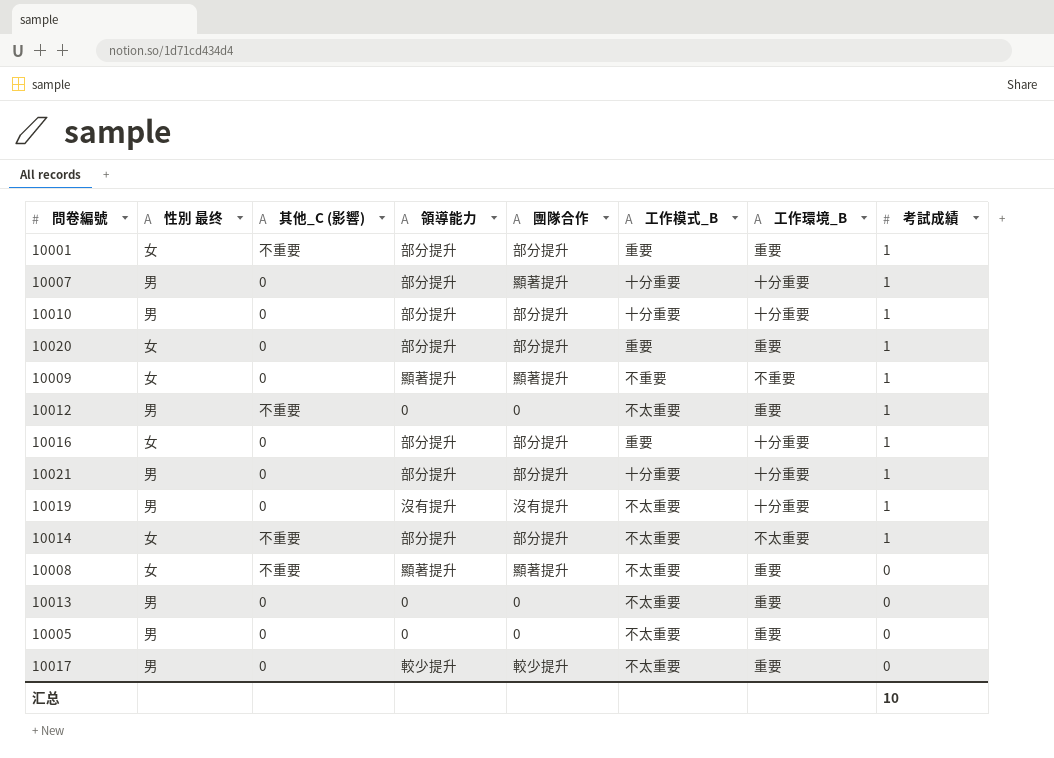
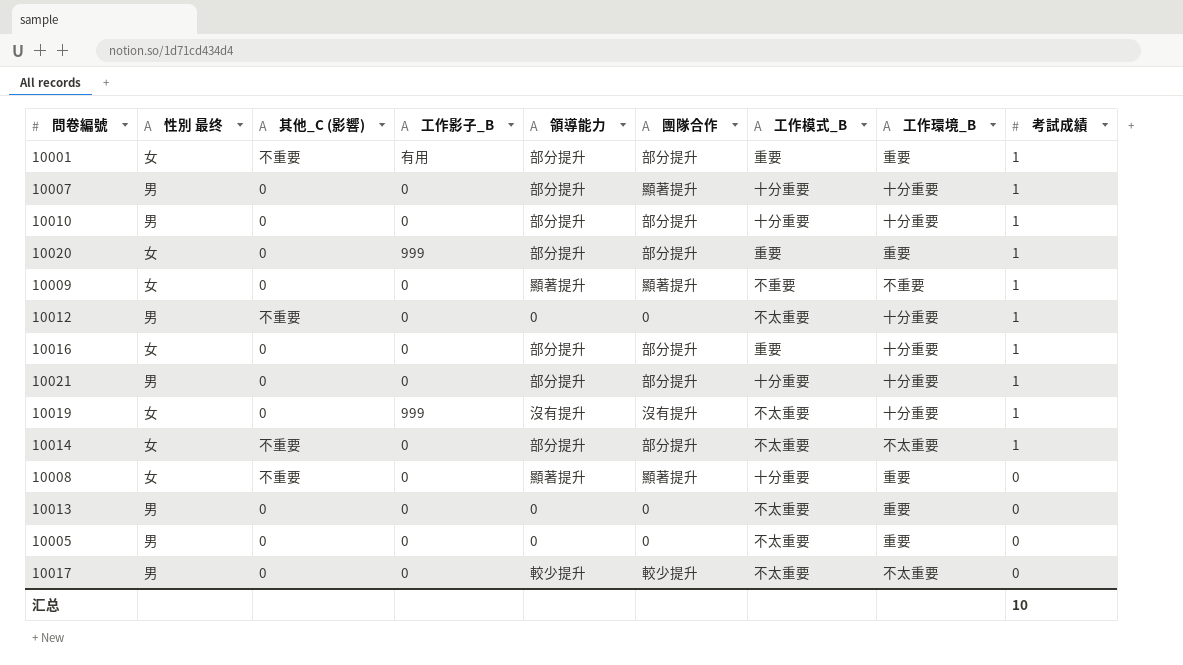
column 工作影子_B | position: none -> 4
10012 | 工作環境_B: 重要 -> 十分重要
10019 | 性別 最终: 男 -> 女
10008 | 工作模式_B: 不太重要 -> 十分重要
10017 | 工作環境_B: 重要 -> 不太重要

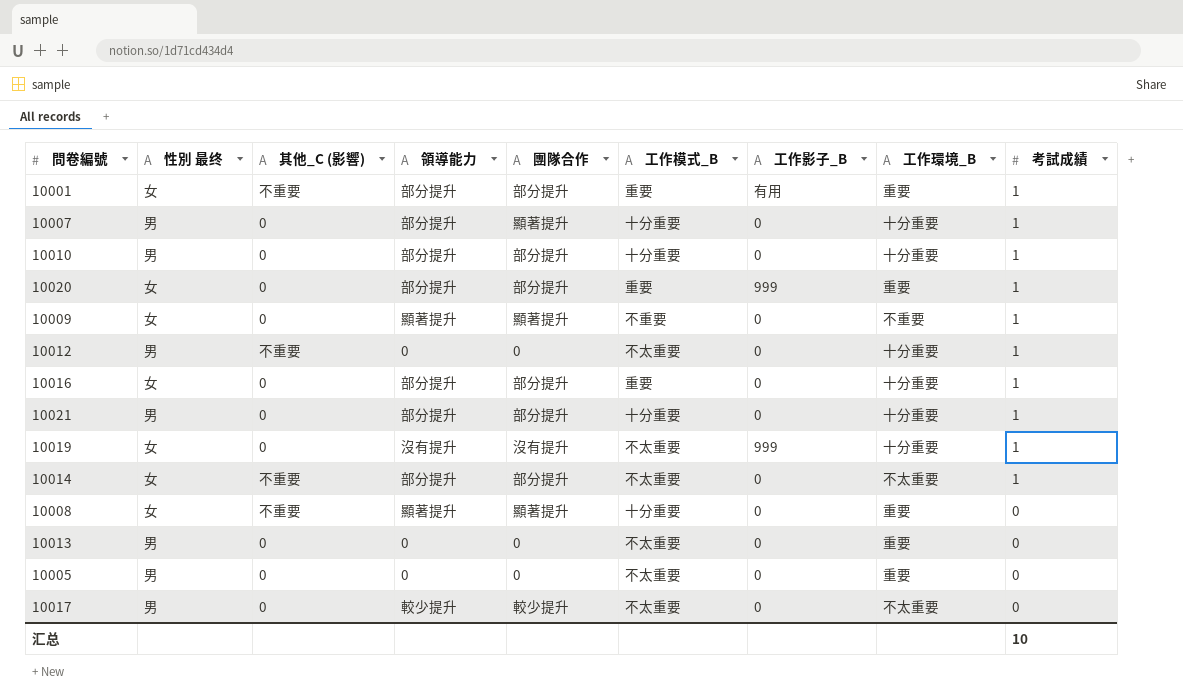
column 工作影子_B | position: 4 -> 7

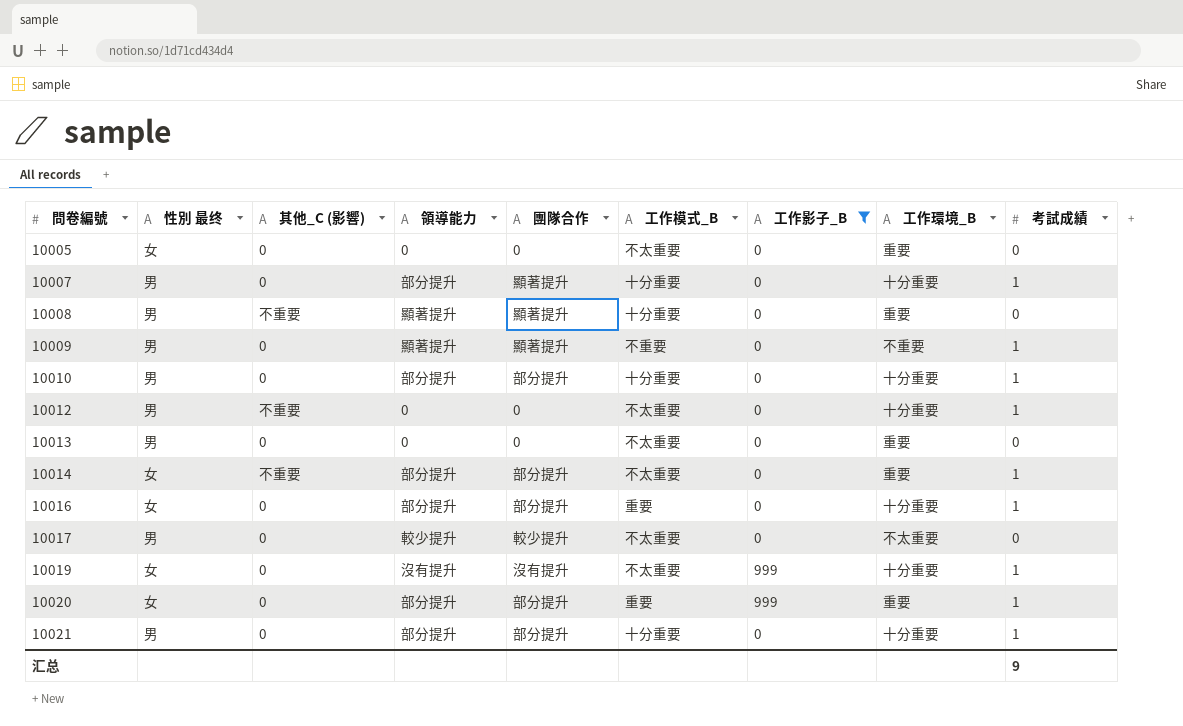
filter: none -> 工作影子_B != 有用
row order: 考試成績 descending -> 問卷編號 ascending
10005 | 性別 最终: 男 -> 女
10008 | 性別 最终: 女 -> 男
10009 | 性別 最终: 女 -> 男
10014 | 工作環境_B: 不太重要 -> 重要
汇总 | 考試成績: 10 -> 9

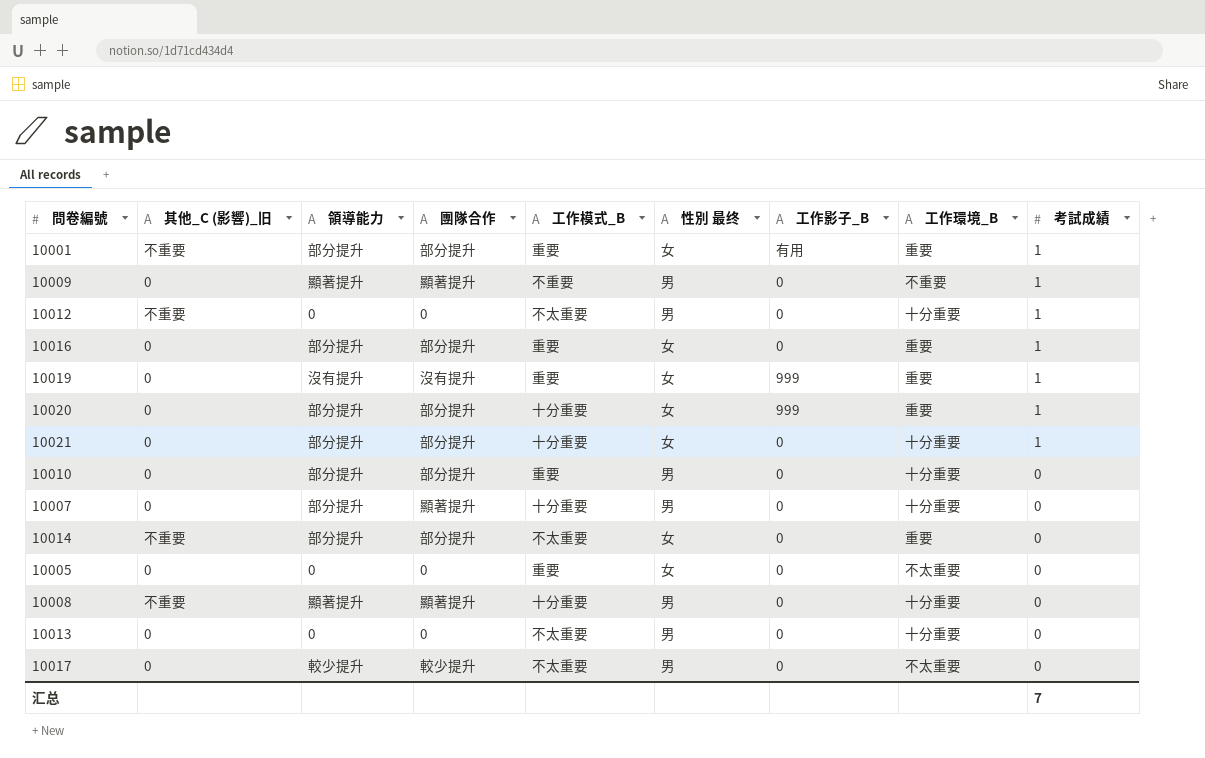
filter: 工作影子_B != 有用 -> none
row order: 問卷編號 ascending -> 考試成績 descending
column name: 其他_C (影響) -> 其他_C (影響)_旧
column 性別 最终 | position: 2 -> 6
10016 | 工作環境_B: 十分重要 -> 重要
10019 | 工作模式_B: 不太重要 -> 重要
10019 | 工作環境_B: 十分重要 -> 重要
10020 | 工作模式_B: 重要 -> 十分重要
10021 | 性別 最终: 男 -> 女
10010 | 工作模式_B: 十分重要 -> 重要
10010 | 考試成績: 1 -> 0
10007 | 考試成績: 1 -> 0
10014 | 考試成績: 1 -> 0
10005 | 工作模式_B: 不太重要 -> 重要
10005 | 工作環境_B: 重要 -> 不太重要
10008 | 工作環境_B: 重要 -> 十分重要
10013 | 工作環境_B: 重要 -> 十分重要
汇总 | 考試成績: 9 -> 7

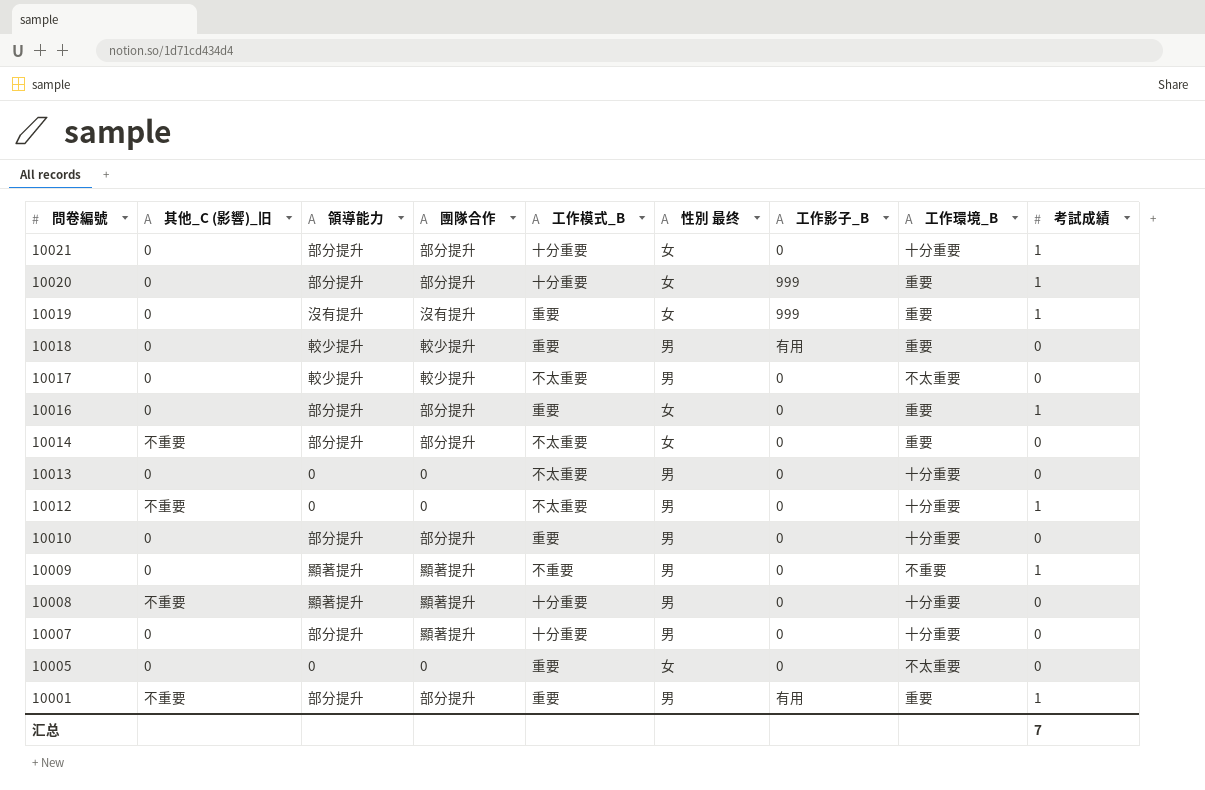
row order: 考試成績 descending -> 問卷編號 descending
row 10018: none -> 0 | 較少提升 | 較少提升 | 重要 | 男 | 有用 | 重要 | 0
10001 | 性別 最终: 女 -> 男

